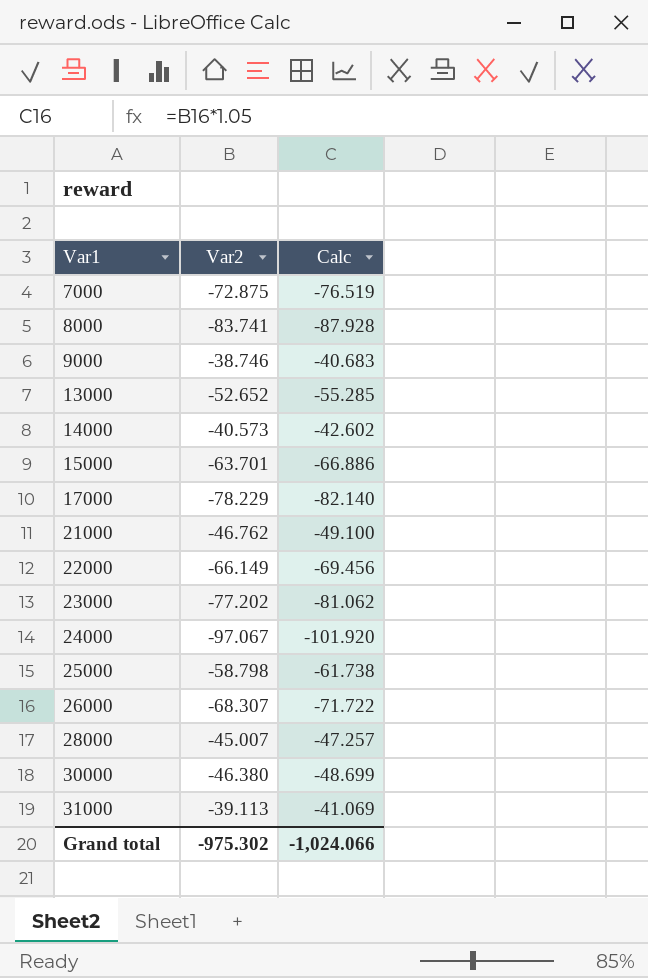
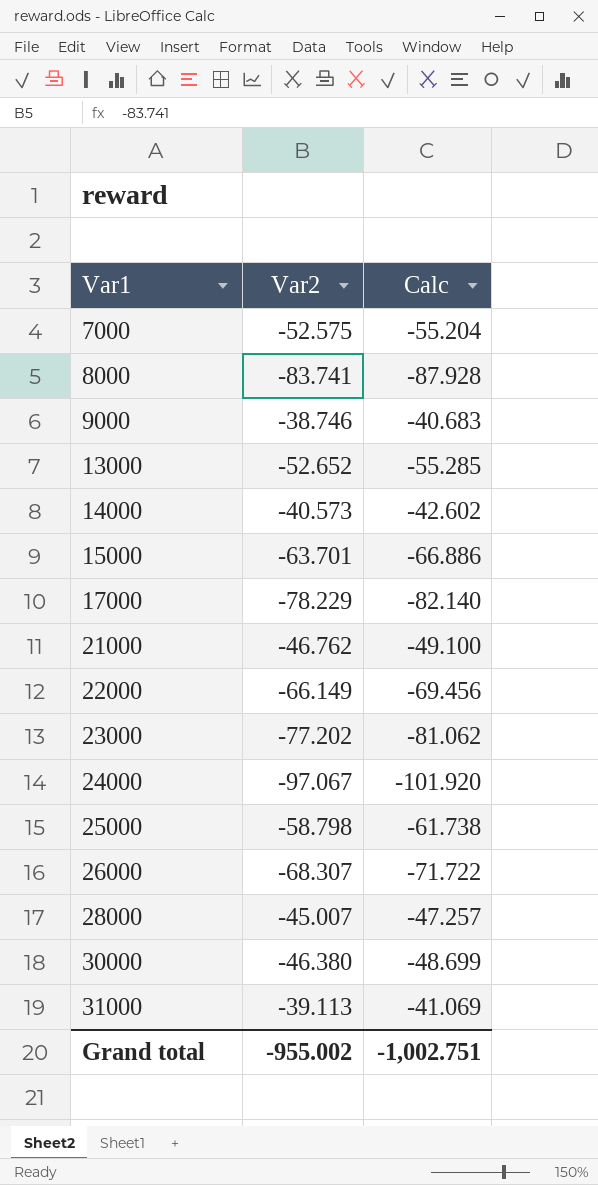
7000 | Var2: -72.875 -> -52.575
7000 | Calc: -76.519 -> -55.204
Grand total | Var2: -975.302 -> -955.002
Grand total | Calc: -1,024.066 -> -1,002.751

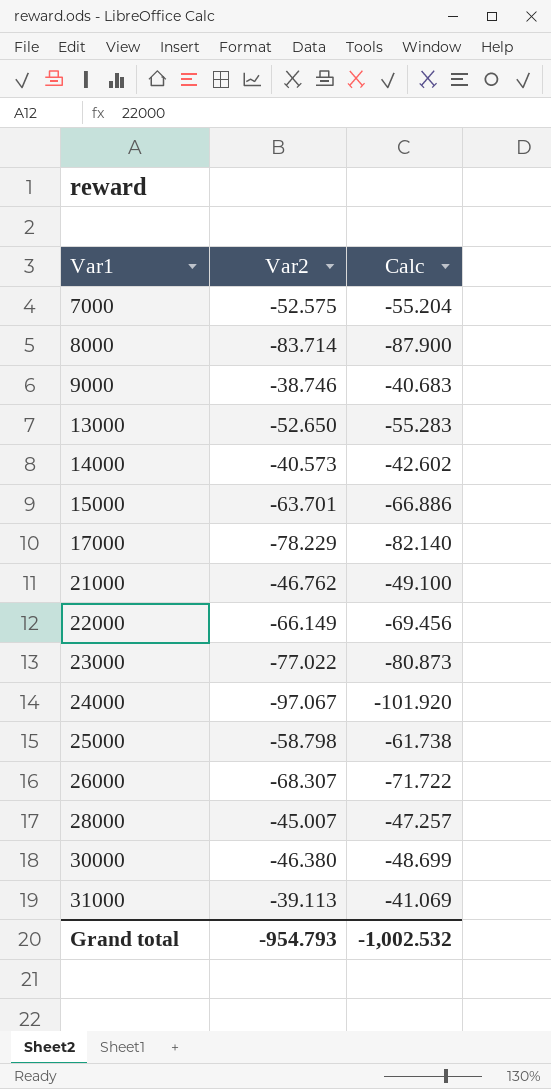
8000 | Var2: -83.741 -> -83.714
8000 | Calc: -87.928 -> -87.900
13000 | Var2: -52.652 -> -52.650
13000 | Calc: -55.285 -> -55.283
23000 | Var2: -77.202 -> -77.022
23000 | Calc: -81.062 -> -80.873
Grand total | Var2: -955.002 -> -954.793
Grand total | Calc: -1,002.751 -> -1,002.532

